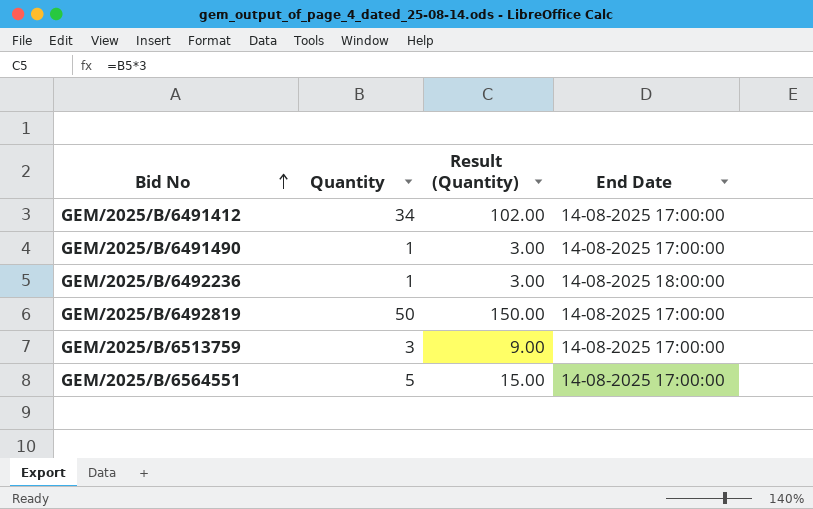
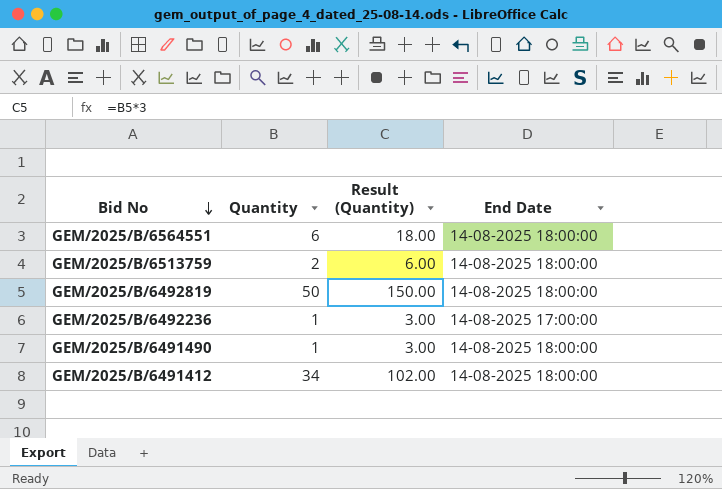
row order: Bid No ascending -> Bid No descending
GEM/2025/B/6564551 | Quantity: 5 -> 6
GEM/2025/B/6564551 | Result (Quantity): 15.00 -> 18.00
GEM/2025/B/6564551 | End Date: 14-08-2025 17:00:00 -> 14-08-2025 18:00:00
GEM/2025/B/6513759 | Quantity: 3 -> 2
GEM/2025/B/6513759 | Result (Quantity): 9.00 -> 6.00
GEM/2025/B/6513759 | End Date: 14-08-2025 17:00:00 -> 14-08-2025 18:00:00
GEM/2025/B/6492819 | End Date: 14-08-2025 17:00:00 -> 14-08-2025 18:00:00
GEM/2025/B/6492236 | End Date: 14-08-2025 18:00:00 -> 14-08-2025 17:00:00
GEM/2025/B/6491490 | End Date: 14-08-2025 17:00:00 -> 14-08-2025 18:00:00
GEM/2025/B/6491412 | End Date: 14-08-2025 17:00:00 -> 14-08-2025 18:00:00

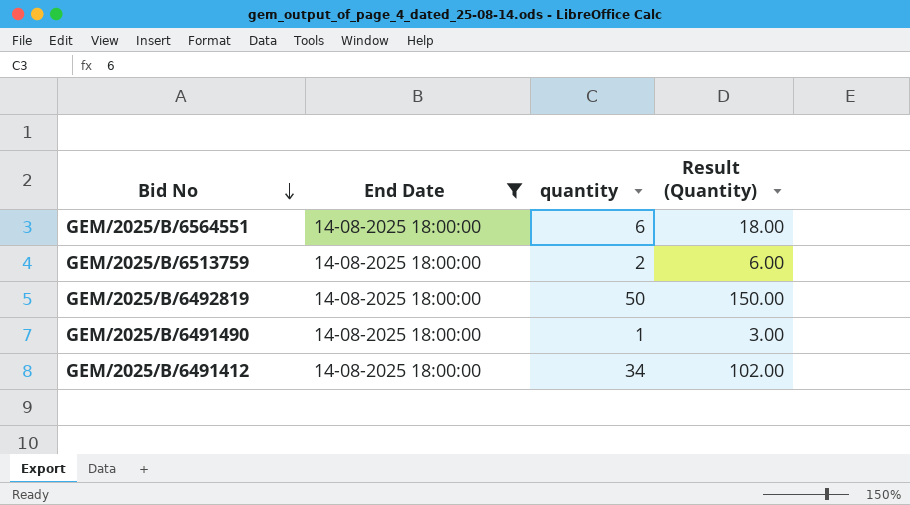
filter: none -> End Date = 14-08-2025 18:00:00
column End Date | position: 4 -> 2
column name: Quantity -> quantity

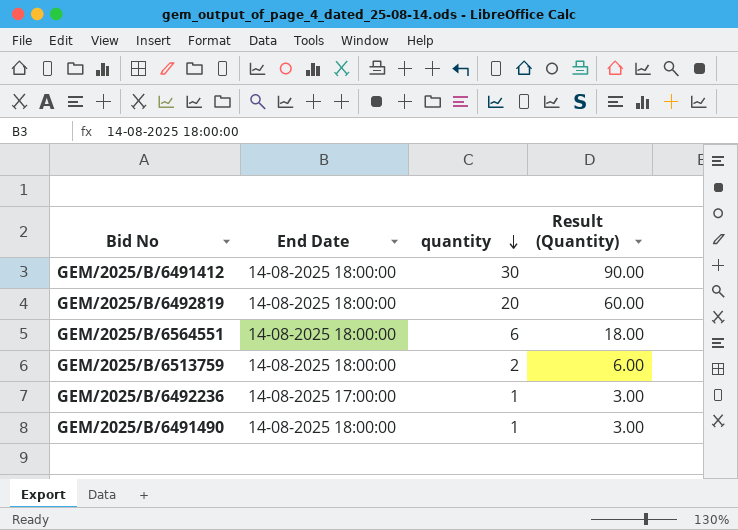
filter: End Date = 14-08-2025 18:00:00 -> none
row order: Bid No descending -> quantity descending
GEM/2025/B/6491412 | quantity: 34 -> 30
GEM/2025/B/6491412 | Result (Quantity): 102.00 -> 90.00
GEM/2025/B/6492819 | quantity: 50 -> 20
GEM/2025/B/6492819 | Result (Quantity): 150.00 -> 60.00

